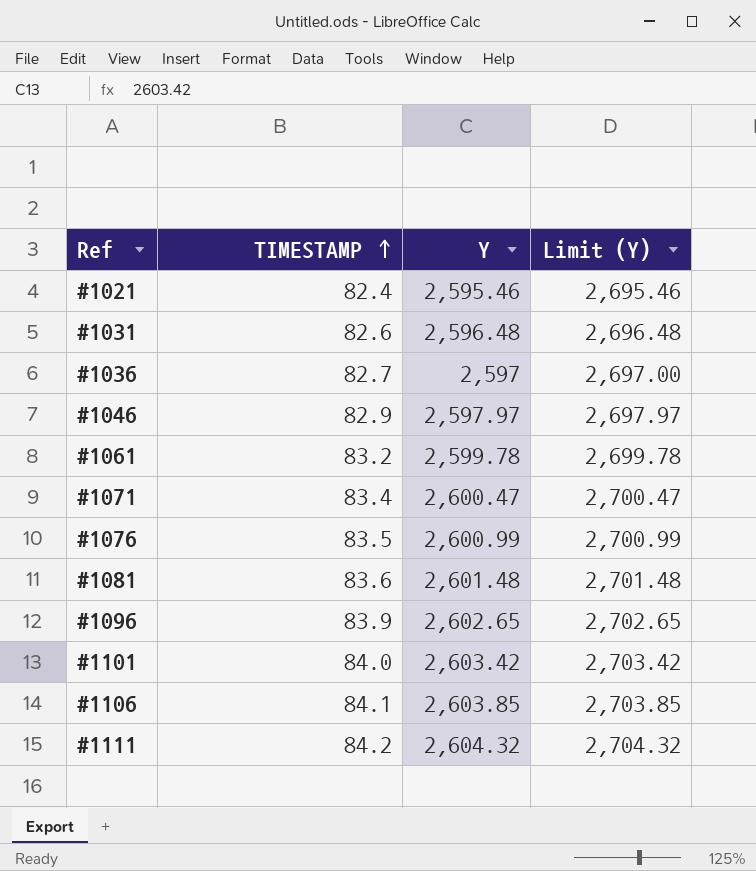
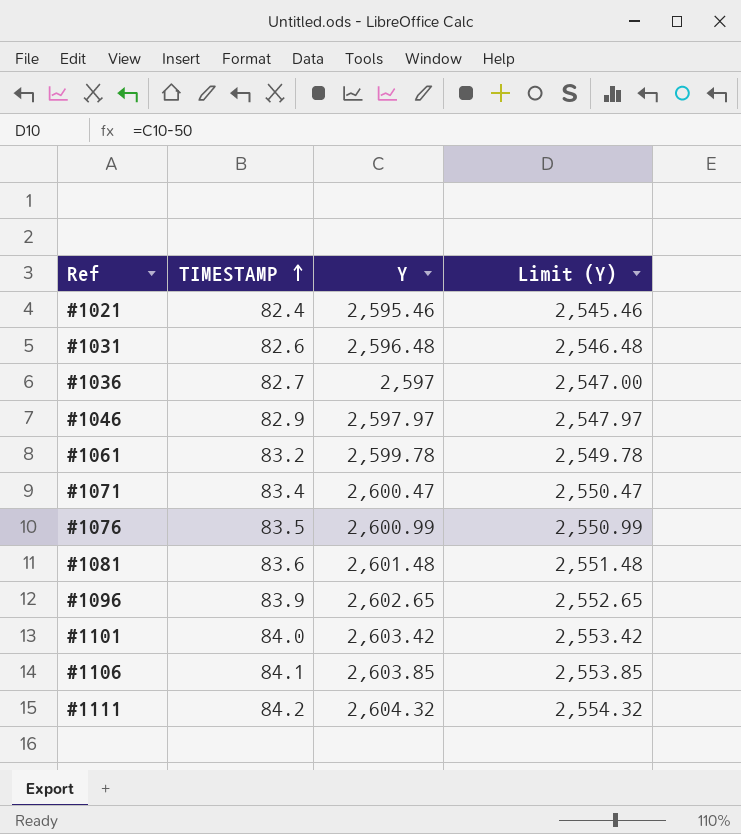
column Limit (Y) | formula: [Y] + 100 -> [Y] - 50

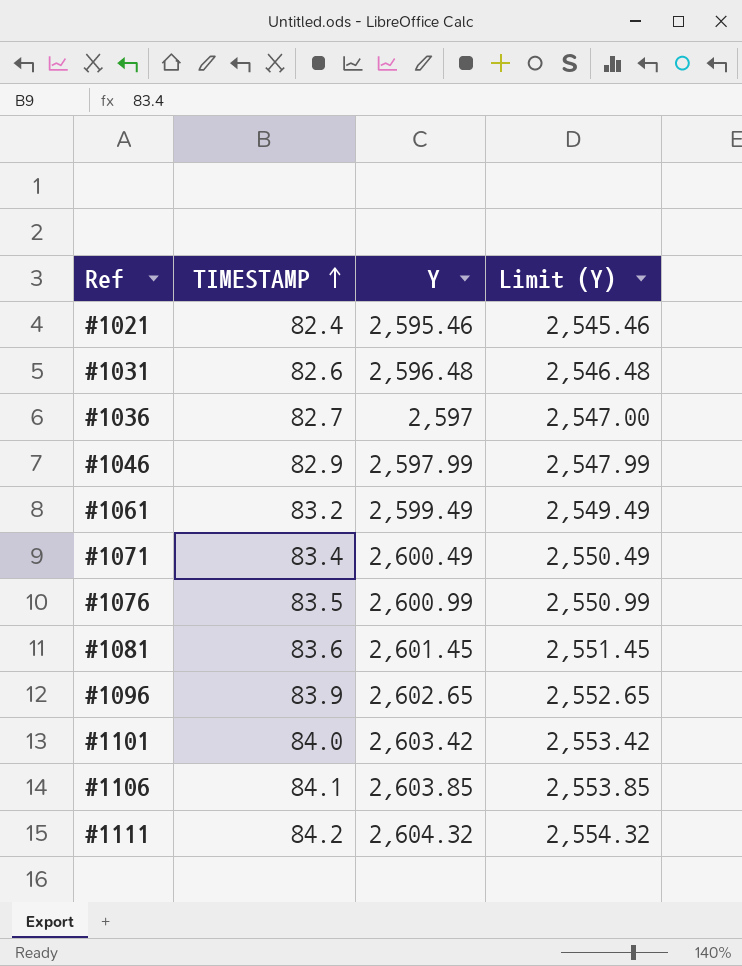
#1046 | Y: 2,597.97 -> 2,597.99
#1046 | Limit (Y): 2,547.97 -> 2,547.99
#1061 | Y: 2,599.78 -> 2,599.49
#1061 | Limit (Y): 2,549.78 -> 2,549.49
#1071 | Y: 2,600.47 -> 2,600.49
#1071 | Limit (Y): 2,550.47 -> 2,550.49
#1081 | Y: 2,601.48 -> 2,601.45
#1081 | Limit (Y): 2,551.48 -> 2,551.45

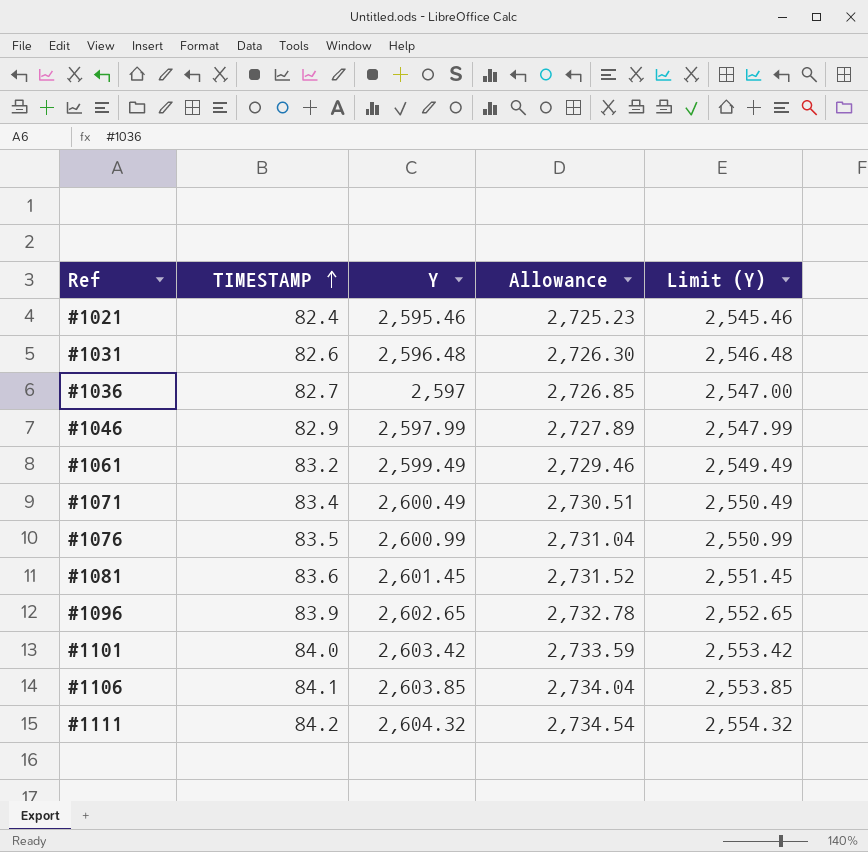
column Allowance | formula: none -> [Y] * 1.05

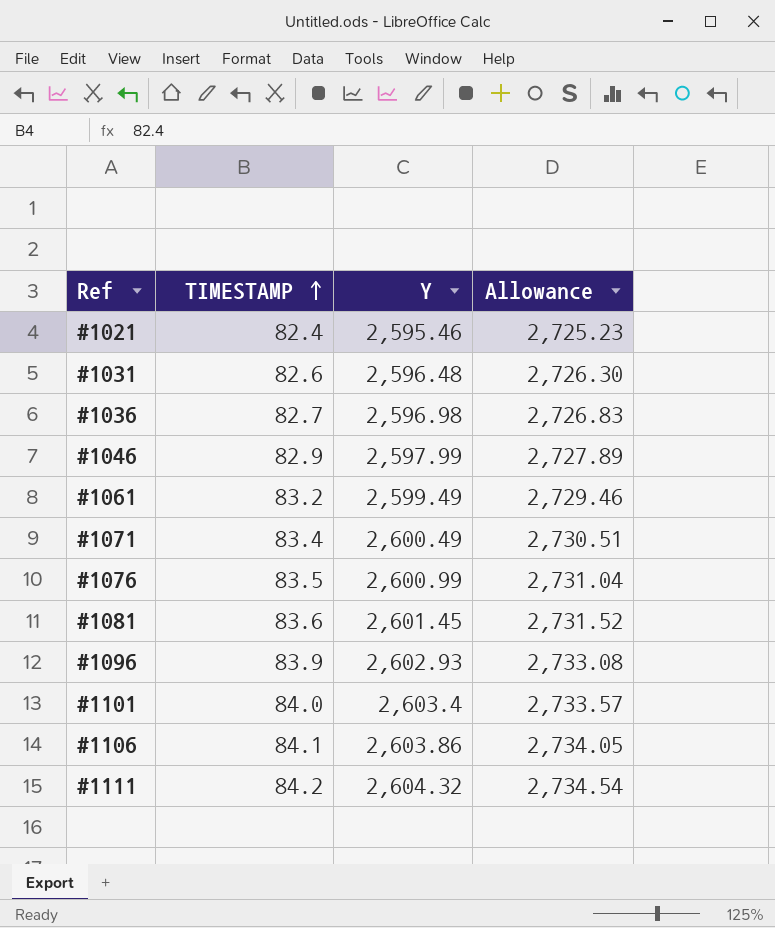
column Limit (Y) | formula: [Y] - 50 -> none
#1036 | Y: 2,597 -> 2,596.98
#1036 | Allowance: 2,726.85 -> 2,726.83
#1096 | Y: 2,602.65 -> 2,602.93
#1096 | Allowance: 2,732.78 -> 2,733.08
#1101 | Y: 2,603.42 -> 2,603.4
#1101 | Allowance: 2,733.59 -> 2,733.57
#1106 | Y: 2,603.85 -> 2,603.86
#1106 | Allowance: 2,734.04 -> 2,734.05

